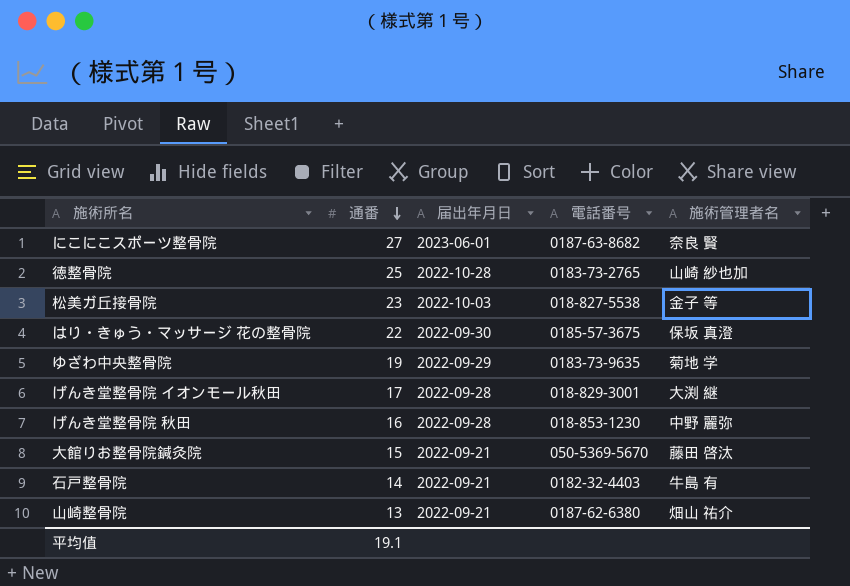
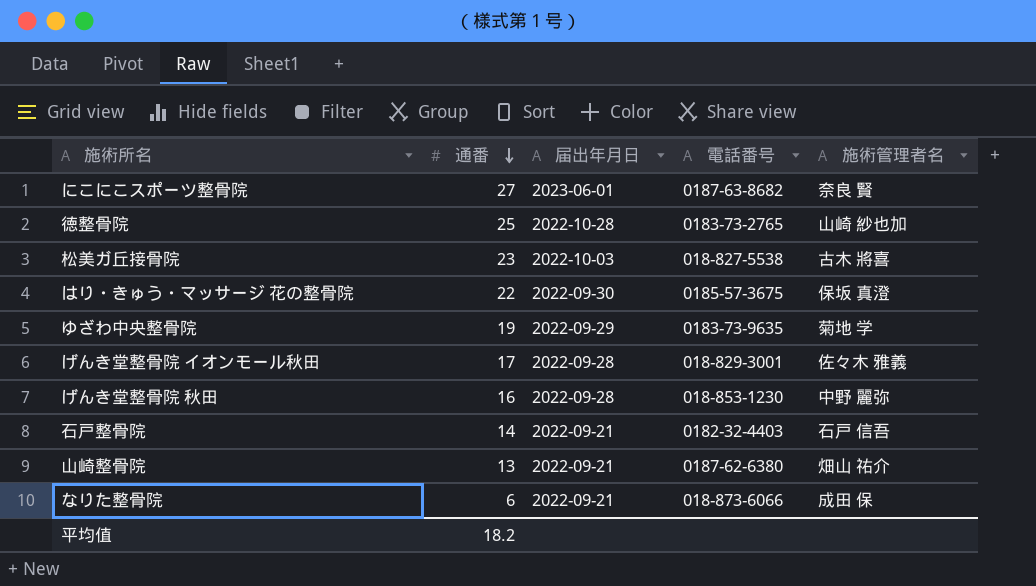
row 大館りお整骨院鍼灸院: 15 | 2022-09-21 | 050-5369-5670 | 藤田 啓汰 -> none
松美ガ丘接骨院 | 施術管理者名: 金子 等 -> 古木 將喜
げんき堂整骨院 イオンモール秋田 | 施術管理者名: 大渕 継 -> 佐々木 雅義
石戸整骨院 | 施術管理者名: 牛島 有 -> 石戸 信吾
row なりた整骨院: none -> 6 | 2022-09-21 | 018-873-6066 | 成田 保
平均值 | 通番: 19.1 -> 18.2

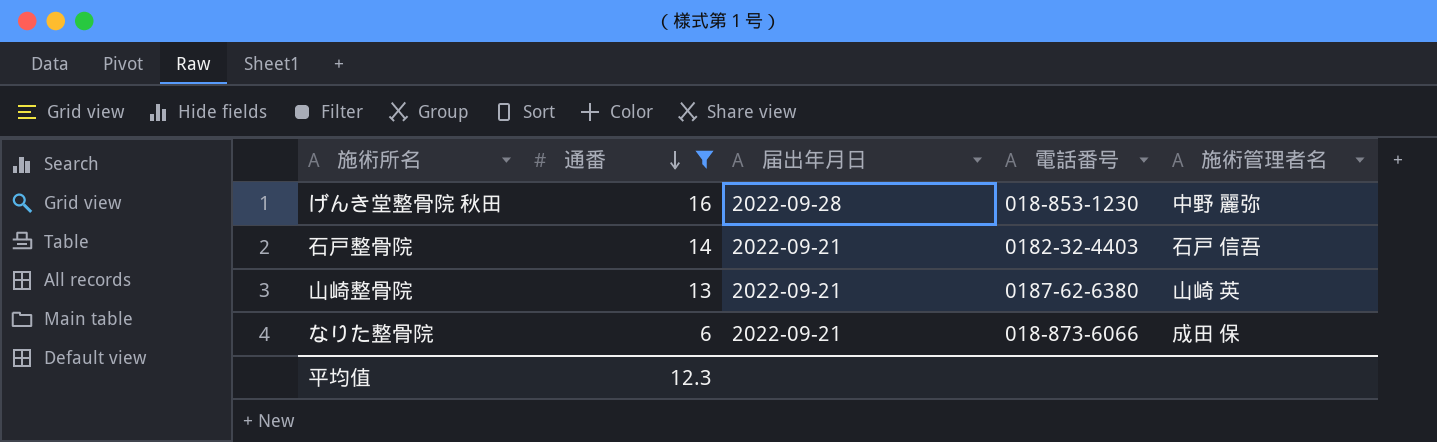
filter: none -> 通番 <= 16
山崎整骨院 | 施術管理者名: 畑山 祐介 -> 山崎 英
平均值 | 通番: 18.2 -> 12.3

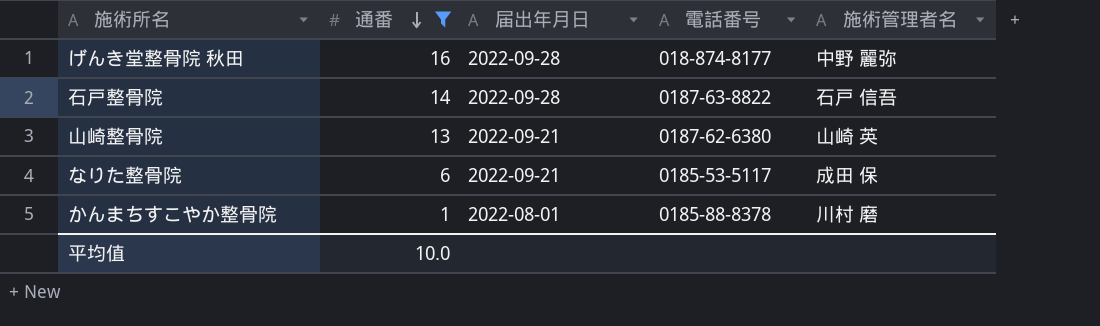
げんき堂整骨院 秋田 | 電話番号: 018-853-1230 -> 018-874-8177
石戸整骨院 | 届出年月日: 2022-09-21 -> 2022-09-28
石戸整骨院 | 電話番号: 0182-32-4403 -> 0187-63-8822
なりた整骨院 | 電話番号: 018-873-6066 -> 0185-53-5117
row かんまちすこやか整骨院: none -> 1 | 2022-08-01 | 0185-88-8378 | 川村 磨
平均值 | 通番: 12.3 -> 10.0

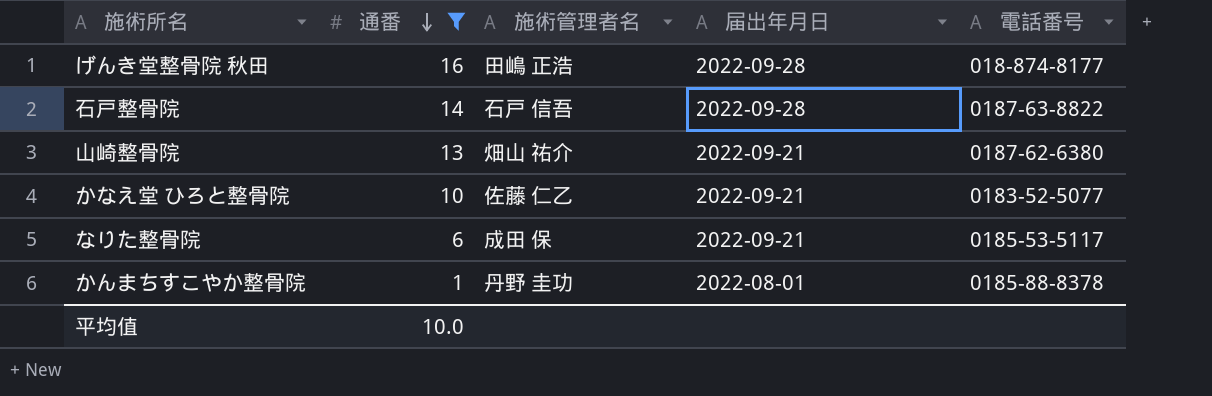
column 施術管理者名 | position: 5 -> 3
げんき堂整骨院 秋田 | 施術管理者名: 中野 麗弥 -> 田嶋 正浩
山崎整骨院 | 施術管理者名: 山崎 英 -> 畑山 祐介
row かなえ堂 ひろと整骨院: none -> 10 | 佐藤 仁乙 | 2022-09-21 | 0183-52-5077
かんまちすこやか整骨院 | 施術管理者名: 川村 磨 -> 丹野 圭功

